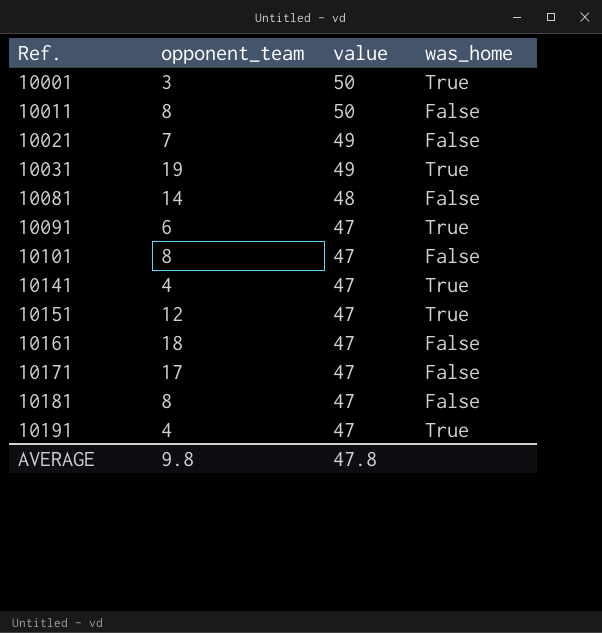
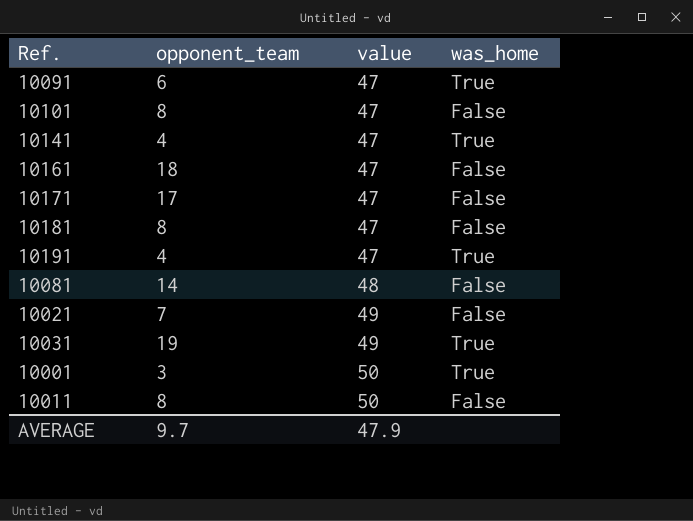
row order: Ref. ascending -> value ascending
row 10151: 12 | 47 | True -> none
AVERAGE | opponent_team: 9.8 -> 9.7
AVERAGE | value: 47.8 -> 47.9

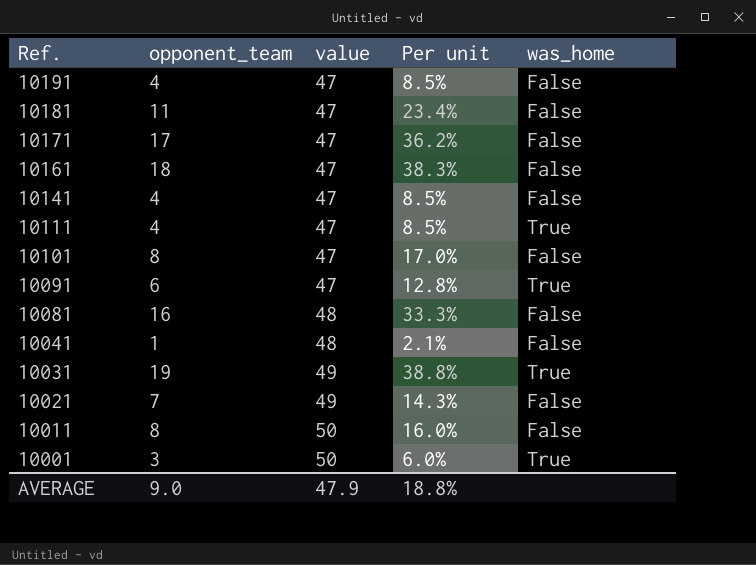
row order: value ascending -> Ref. descending
column Per unit | formula: none -> [opponent_team] / [value]
10191 | was_home: True -> False
10181 | opponent_team: 8 -> 11
10141 | was_home: True -> False
row 10111: none -> 4 | 47 | 8.5% | True
10081 | opponent_team: 14 -> 16
row 10041: none -> 1 | 48 | 2.1% | False
AVERAGE | opponent_team: 9.7 -> 9.0

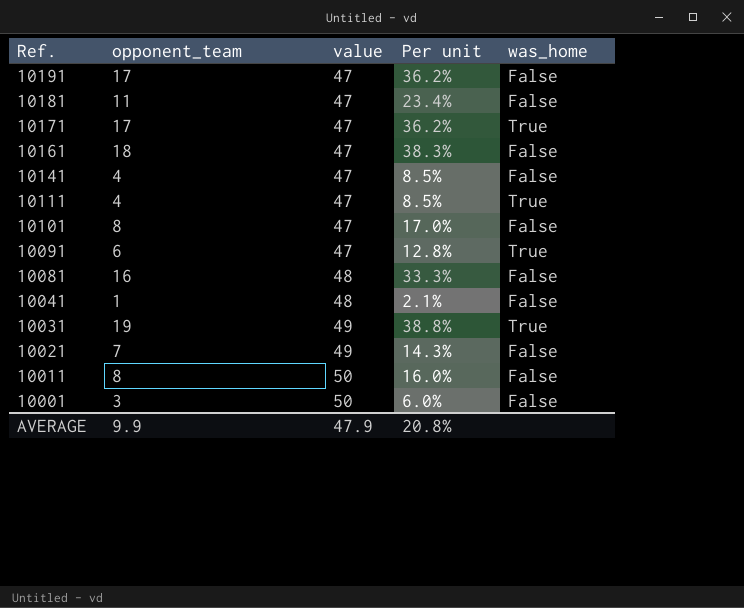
10191 | opponent_team: 4 -> 17
10191 | Per unit: 8.5% -> 36.2%
10171 | was_home: False -> True
10001 | was_home: True -> False
AVERAGE | opponent_team: 9.0 -> 9.9
AVERAGE | Per unit: 18.8% -> 20.8%

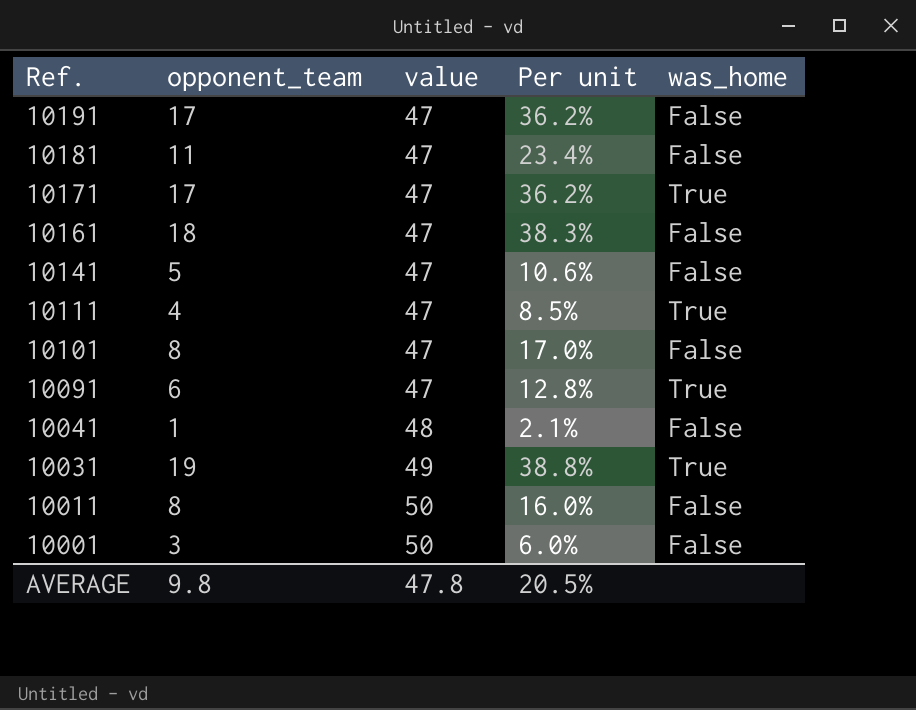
row 10081: 16 | 48 | 33.3% | False -> none
row 10021: 7 | 49 | 14.3% | False -> none
10141 | opponent_team: 4 -> 5
10141 | Per unit: 8.5% -> 10.6%
AVERAGE | opponent_team: 9.9 -> 9.8
AVERAGE | value: 47.9 -> 47.8
AVERAGE | Per unit: 20.8% -> 20.5%

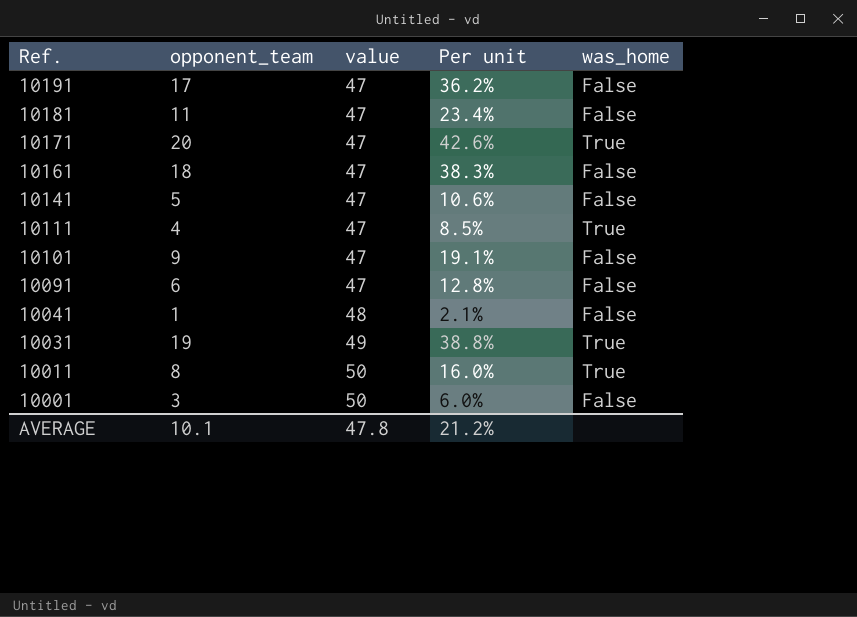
10171 | opponent_team: 17 -> 20
10171 | Per unit: 36.2% -> 42.6%
10101 | opponent_team: 8 -> 9
10101 | Per unit: 17.0% -> 19.1%
10091 | was_home: True -> False
10011 | was_home: False -> True
AVERAGE | opponent_team: 9.8 -> 10.1
AVERAGE | Per unit: 20.5% -> 21.2%

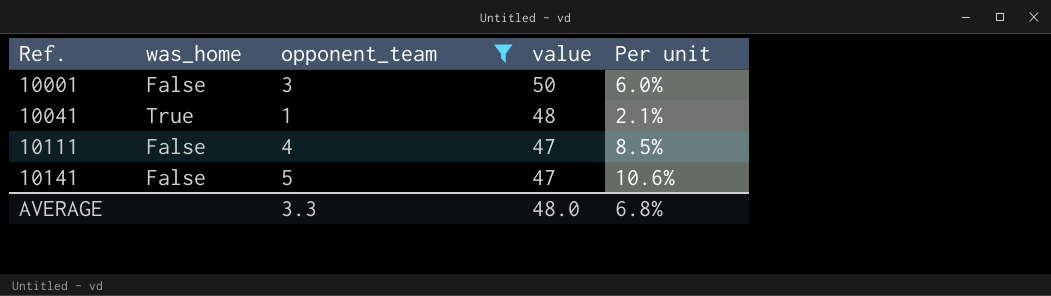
filter: none -> opponent_team <= 5
row order: Ref. descending -> Ref. ascending
column was_home | position: 5 -> 2
10041 | was_home: False -> True
10111 | was_home: True -> False
AVERAGE | opponent_team: 10.1 -> 3.3
AVERAGE | value: 47.8 -> 48.0
AVERAGE | Per unit: 21.2% -> 6.8%

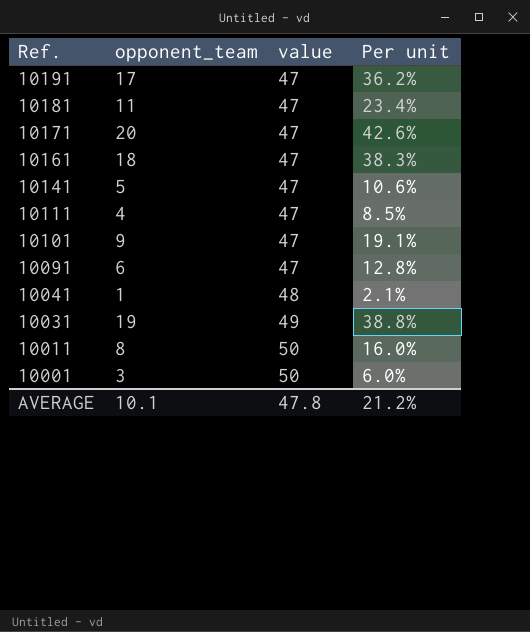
filter: opponent_team <= 5 -> none
row order: Ref. ascending -> Ref. descending
column was_home | position: 2 -> none
AVERAGE | opponent_team: 3.3 -> 10.1
AVERAGE | value: 48.0 -> 47.8
AVERAGE | Per unit: 6.8% -> 21.2%

